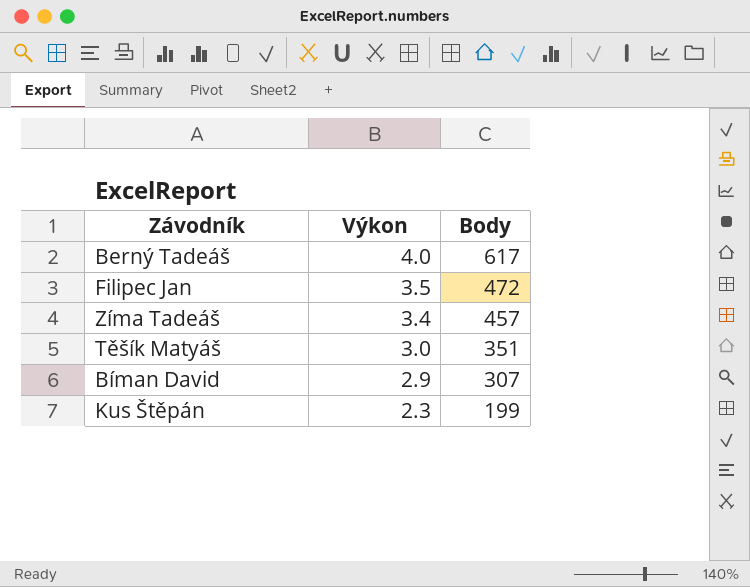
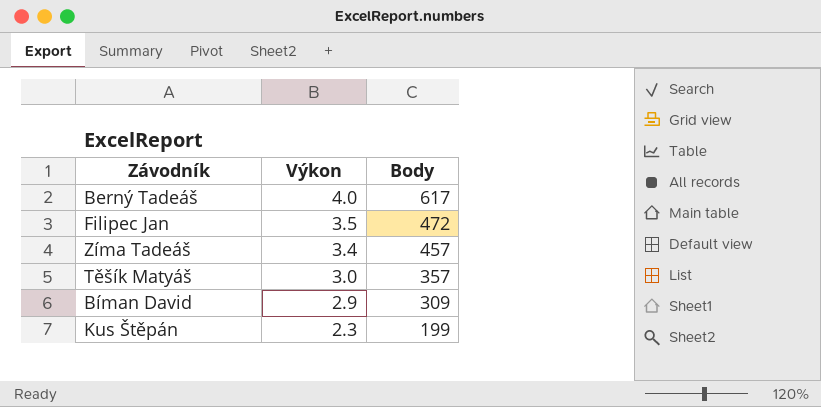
Těšík Matyáš | Body: 351 -> 357
Bíman David | Body: 307 -> 309

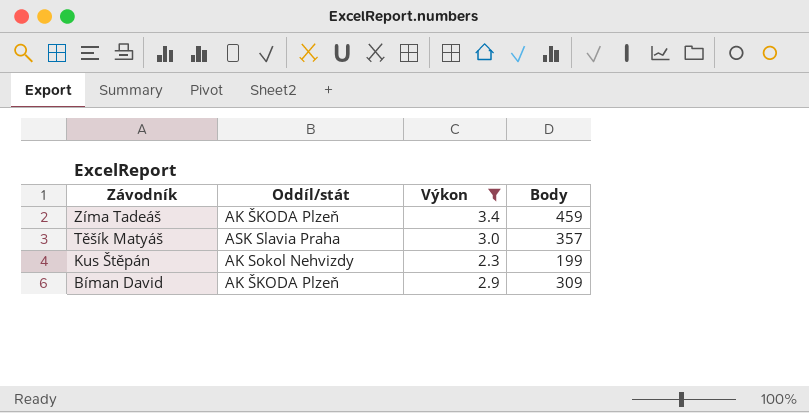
filter: none -> Výkon <= 3.4
row order: Výkon descending -> Závodník descending
column Oddíl/stát | position: none -> 2
Zíma Tadeáš | Body: 457 -> 459

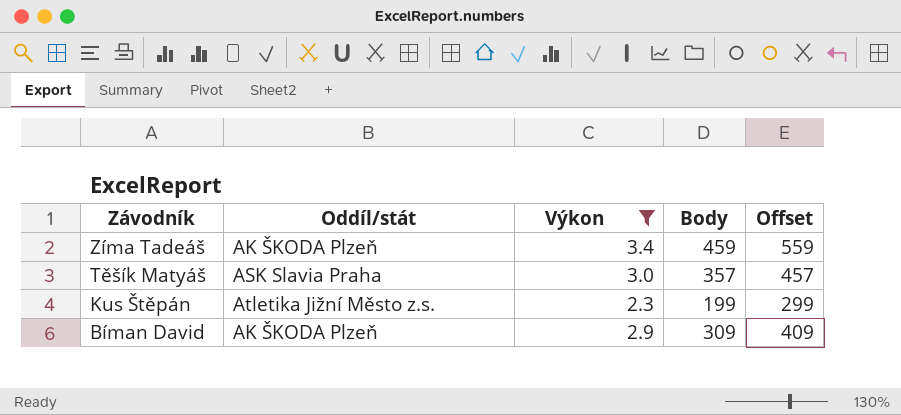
column Offset | formula: none -> [Body] + 100
Kus Štěpán | Oddíl/stát: AK Sokol Nehvizdy -> Atletika Jižní Město z.s.

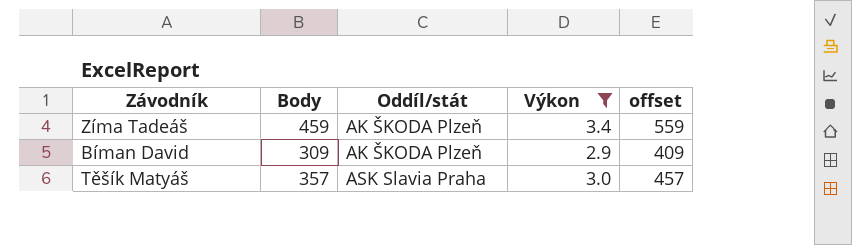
row order: Závodník descending -> Oddíl/stát ascending
column Body | position: 4 -> 2
column name: Offset -> offset
row Kus Štěpán: Atletika Jižní Město z.s. | 2.3 | 199 | 299 -> none

